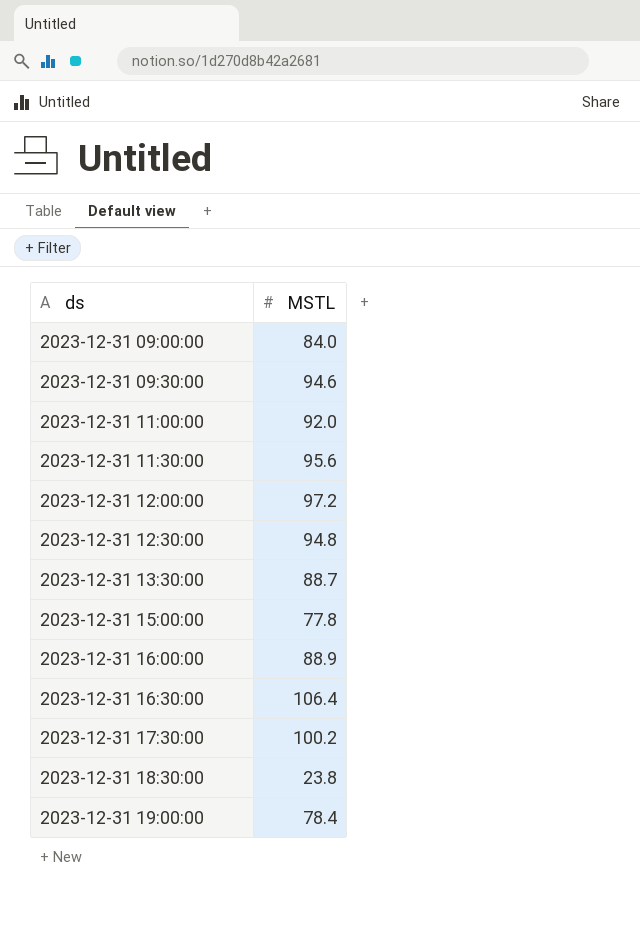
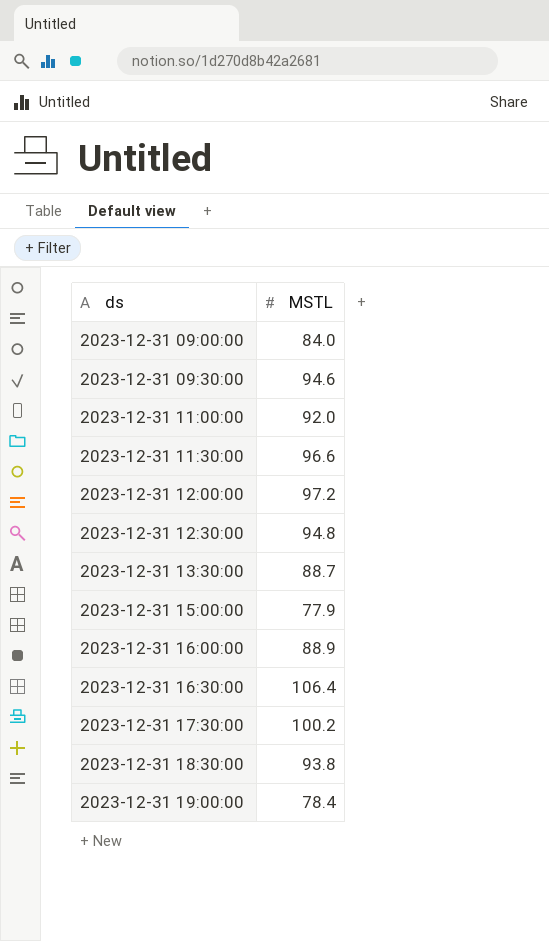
2023-12-31 11:30:00 | MSTL: 95.6 -> 96.6
2023-12-31 15:00:00 | MSTL: 77.8 -> 77.9
2023-12-31 18:30:00 | MSTL: 23.8 -> 93.8

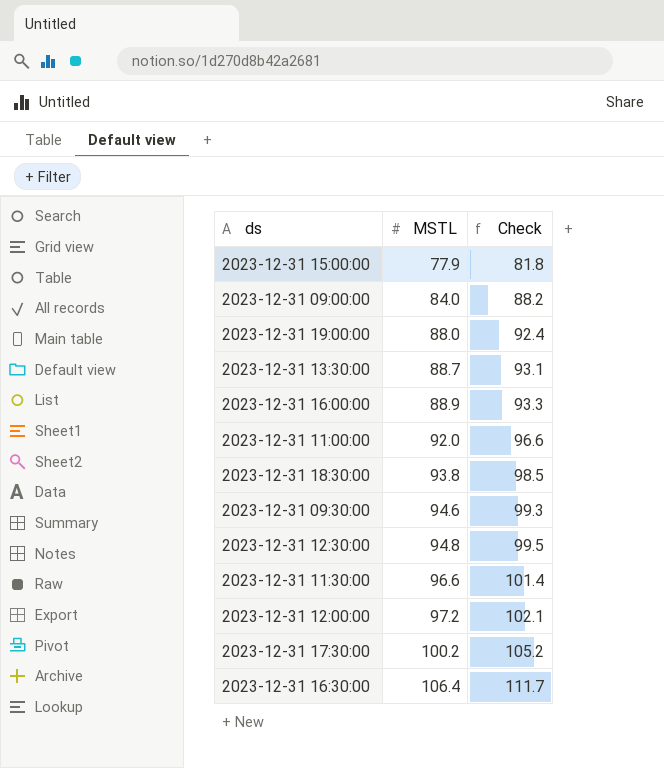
row order: ds ascending -> MSTL ascending
column Check | formula: none -> [MSTL] * 1.05
2023-12-31 19:00:00 | MSTL: 78.4 -> 88.0

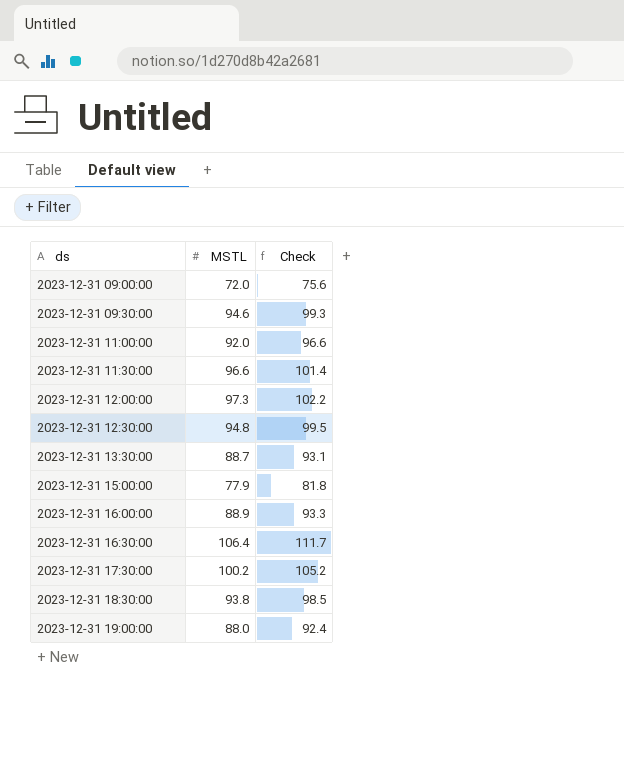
row order: MSTL ascending -> ds ascending
2023-12-31 09:00:00 | MSTL: 84.0 -> 72.0
2023-12-31 09:00:00 | Check: 88.2 -> 75.6
2023-12-31 12:00:00 | MSTL: 97.2 -> 97.3
2023-12-31 12:00:00 | Check: 102.1 -> 102.2

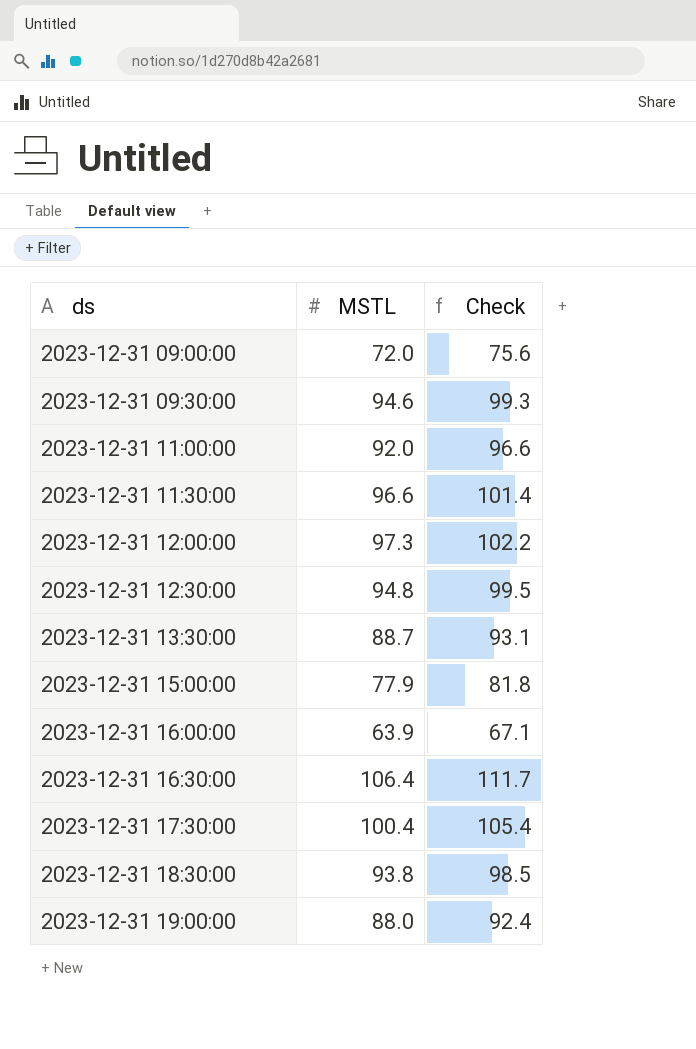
2023-12-31 16:00:00 | MSTL: 88.9 -> 63.9
2023-12-31 16:00:00 | Check: 93.3 -> 67.1
2023-12-31 17:30:00 | MSTL: 100.2 -> 100.4
2023-12-31 17:30:00 | Check: 105.2 -> 105.4

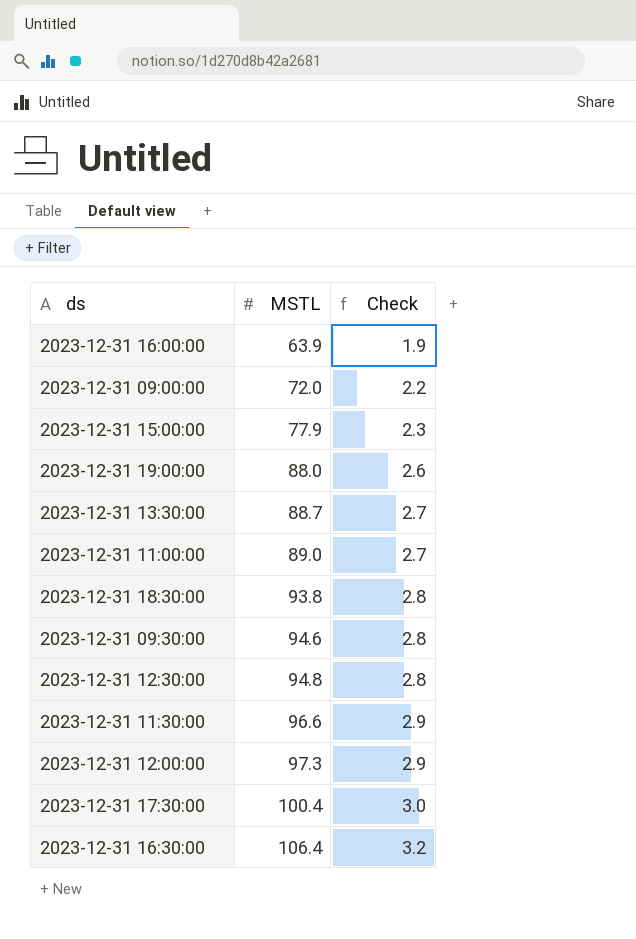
row order: ds ascending -> MSTL ascending
column Check | formula: [MSTL] * 1.05 -> [MSTL] * 0.03
2023-12-31 11:00:00 | MSTL: 92.0 -> 89.0

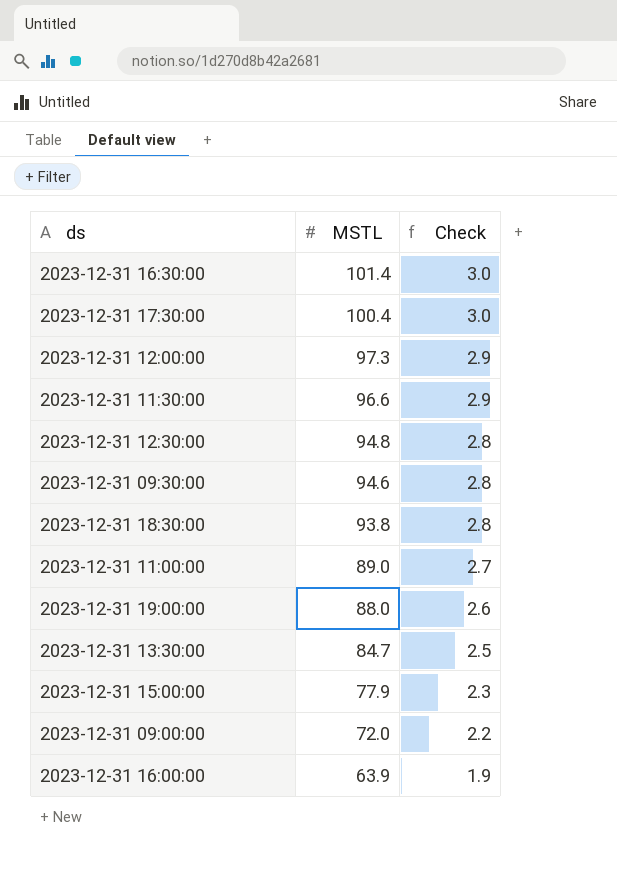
row order: MSTL ascending -> MSTL descending
2023-12-31 16:30:00 | MSTL: 106.4 -> 101.4
2023-12-31 16:30:00 | Check: 3.2 -> 3.0
2023-12-31 13:30:00 | MSTL: 88.7 -> 84.7
2023-12-31 13:30:00 | Check: 2.7 -> 2.5

